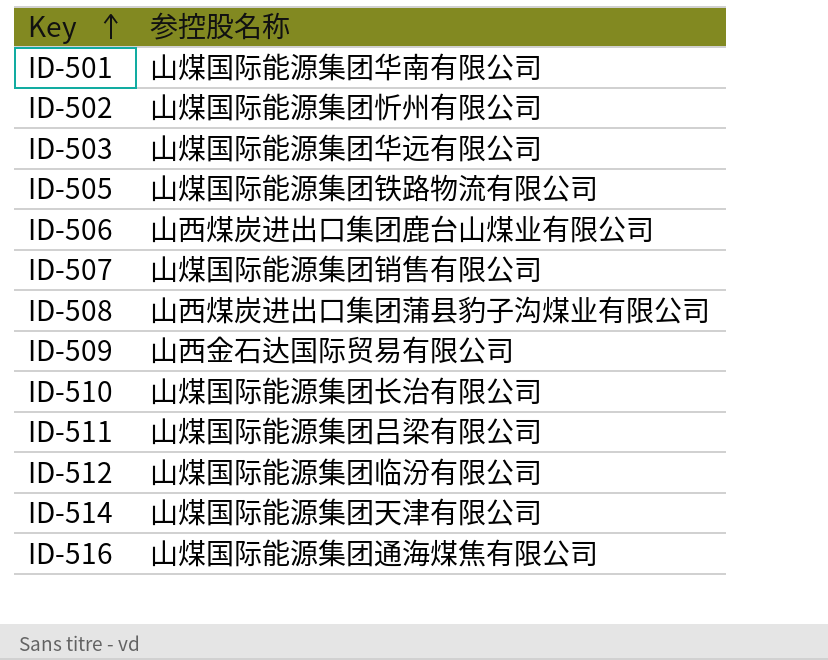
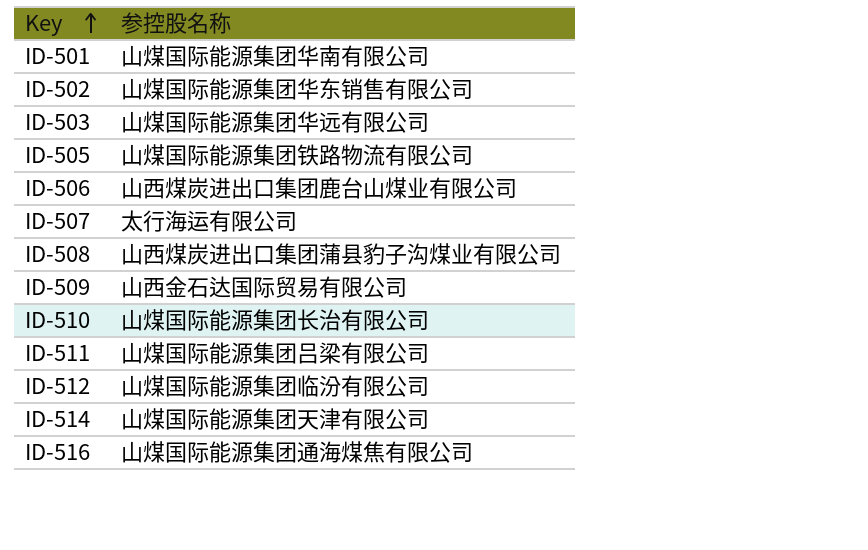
ID-502 | 参控股名称: 山煤国际能源集团忻州有限公司 -> 山煤国际能源集团华东销售有限公司
ID-507 | 参控股名称: 山煤国际能源集团销售有限公司 -> 太行海运有限公司

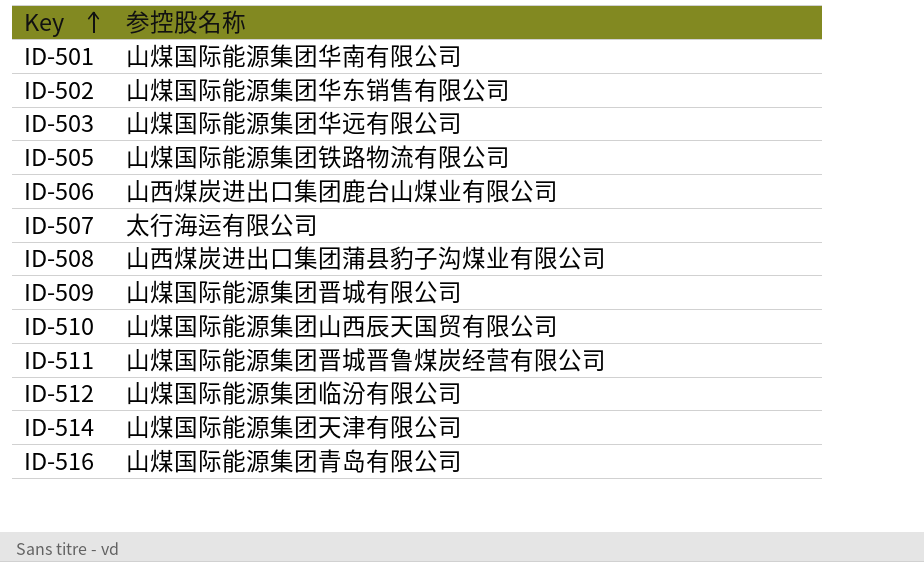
ID-509 | 参控股名称: 山西金石达国际贸易有限公司 -> 山煤国际能源集团晋城有限公司
ID-510 | 参控股名称: 山煤国际能源集团长治有限公司 -> 山煤国际能源集团山西辰天国贸有限公司
ID-511 | 参控股名称: 山煤国际能源集团吕梁有限公司 -> 山煤国际能源集团晋城晋鲁煤炭经营有限公司
ID-516 | 参控股名称: 山煤国际能源集团通海煤焦有限公司 -> 山煤国际能源集团青岛有限公司

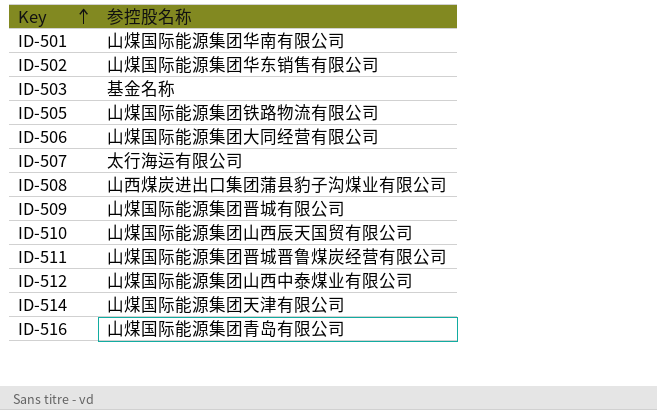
ID-503 | 参控股名称: 山煤国际能源集团华远有限公司 -> 基金名称
ID-506 | 参控股名称: 山西煤炭进出口集团鹿台山煤业有限公司 -> 山煤国际能源集团大同经营有限公司
ID-512 | 参控股名称: 山煤国际能源集团临汾有限公司 -> 山煤国际能源集团山西中泰煤业有限公司

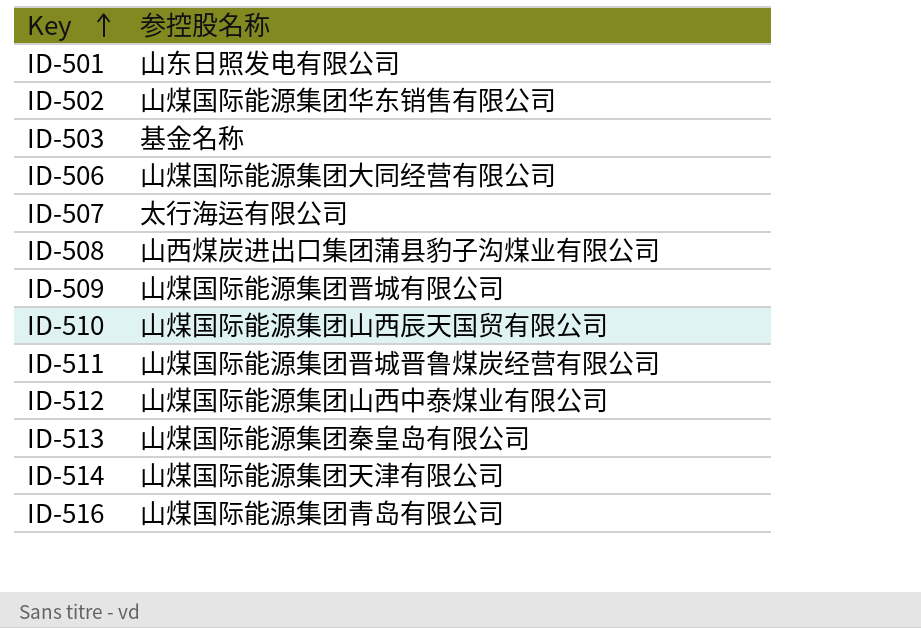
row ID-505: 山煤国际能源集团铁路物流有限公司 -> none
ID-501 | 参控股名称: 山煤国际能源集团华南有限公司 -> 山东日照发电有限公司
row ID-513: none -> 山煤国际能源集团秦皇岛有限公司

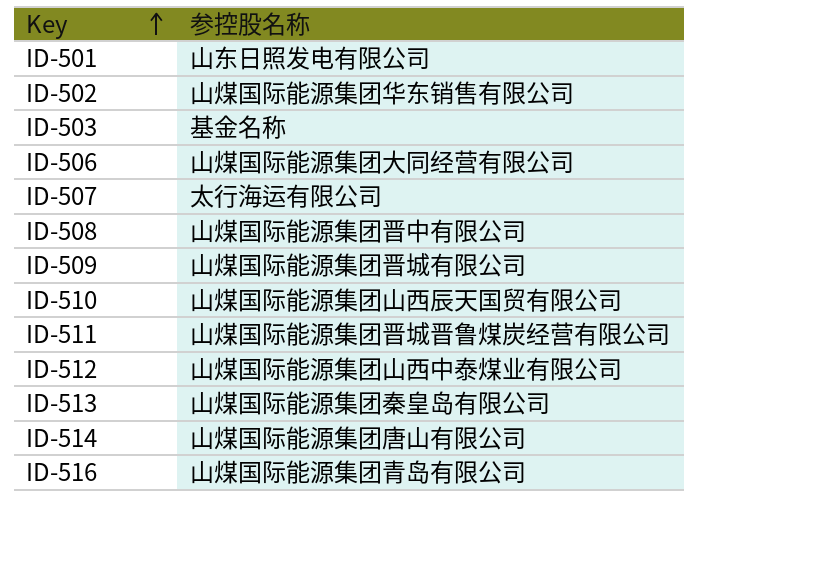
ID-508 | 参控股名称: 山西煤炭进出口集团蒲县豹子沟煤业有限公司 -> 山煤国际能源集团晋中有限公司
ID-514 | 参控股名称: 山煤国际能源集团天津有限公司 -> 山煤国际能源集团唐山有限公司

